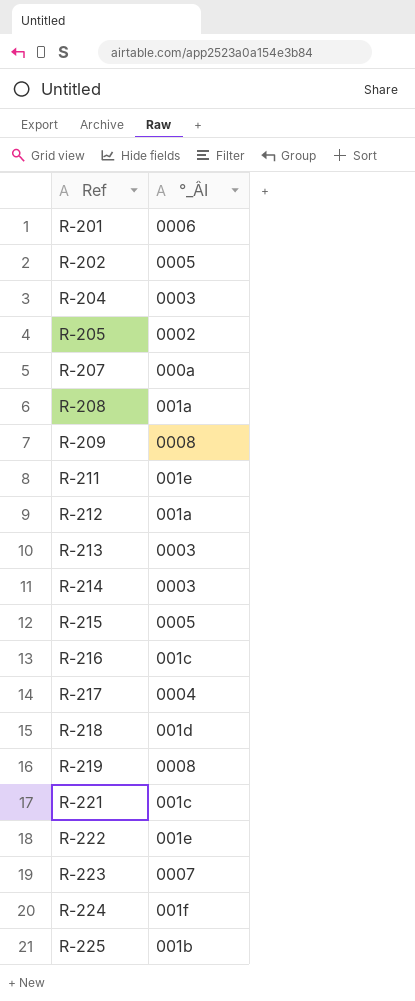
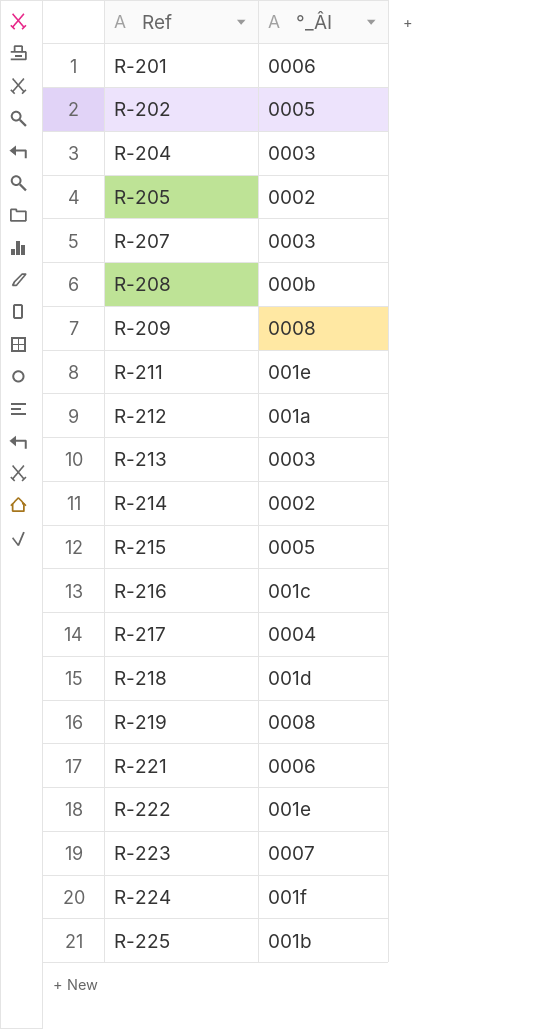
R-207 | °_ÂI: 000a -> 0003
R-208 | °_ÂI: 001a -> 000b
R-214 | °_ÂI: 0003 -> 0002
R-221 | °_ÂI: 001c -> 0006

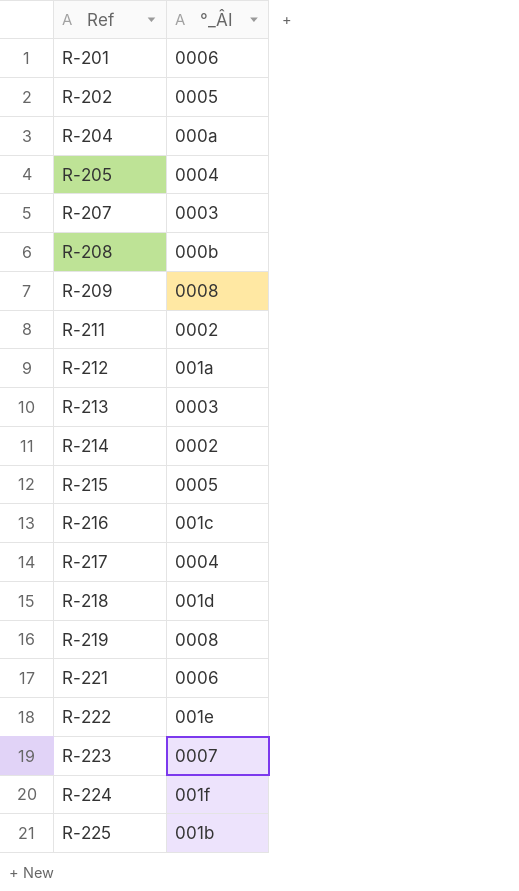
R-204 | °_ÂI: 0003 -> 000a
R-205 | °_ÂI: 0002 -> 0004
R-211 | °_ÂI: 001e -> 0002

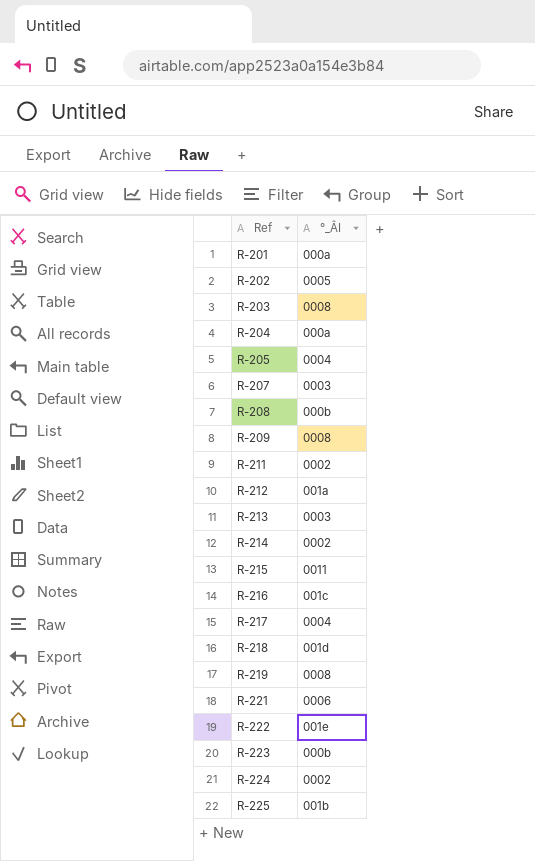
R-201 | °_ÂI: 0006 -> 000a
row R-203: none -> 0008
R-215 | °_ÂI: 0005 -> 0011
R-223 | °_ÂI: 0007 -> 000b
R-224 | °_ÂI: 001f -> 0002

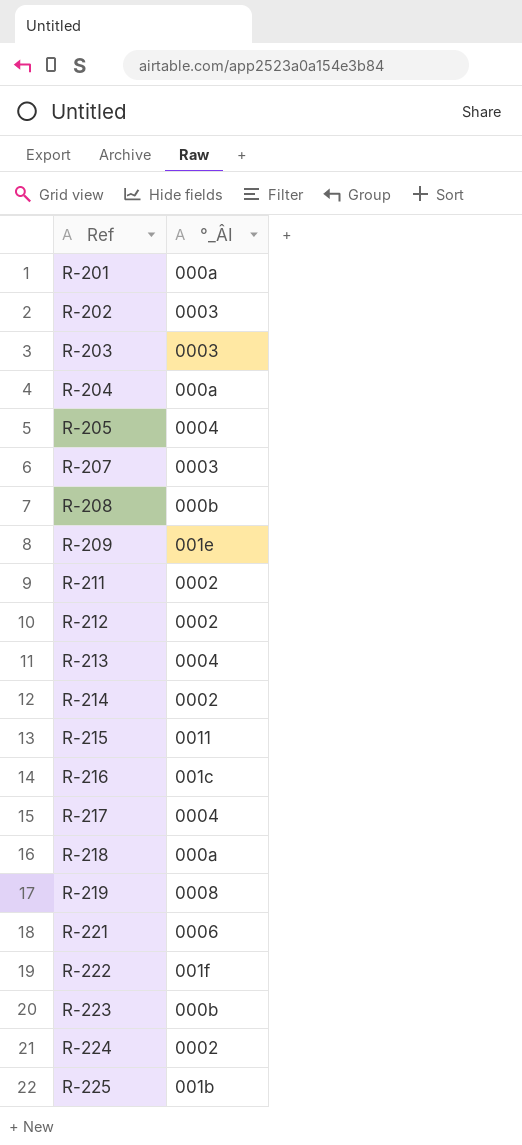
R-202 | °_ÂI: 0005 -> 0003
R-203 | °_ÂI: 0008 -> 0003
R-209 | °_ÂI: 0008 -> 001e
R-212 | °_ÂI: 001a -> 0002
R-213 | °_ÂI: 0003 -> 0004
R-218 | °_ÂI: 001d -> 000a
R-222 | °_ÂI: 001e -> 001f

